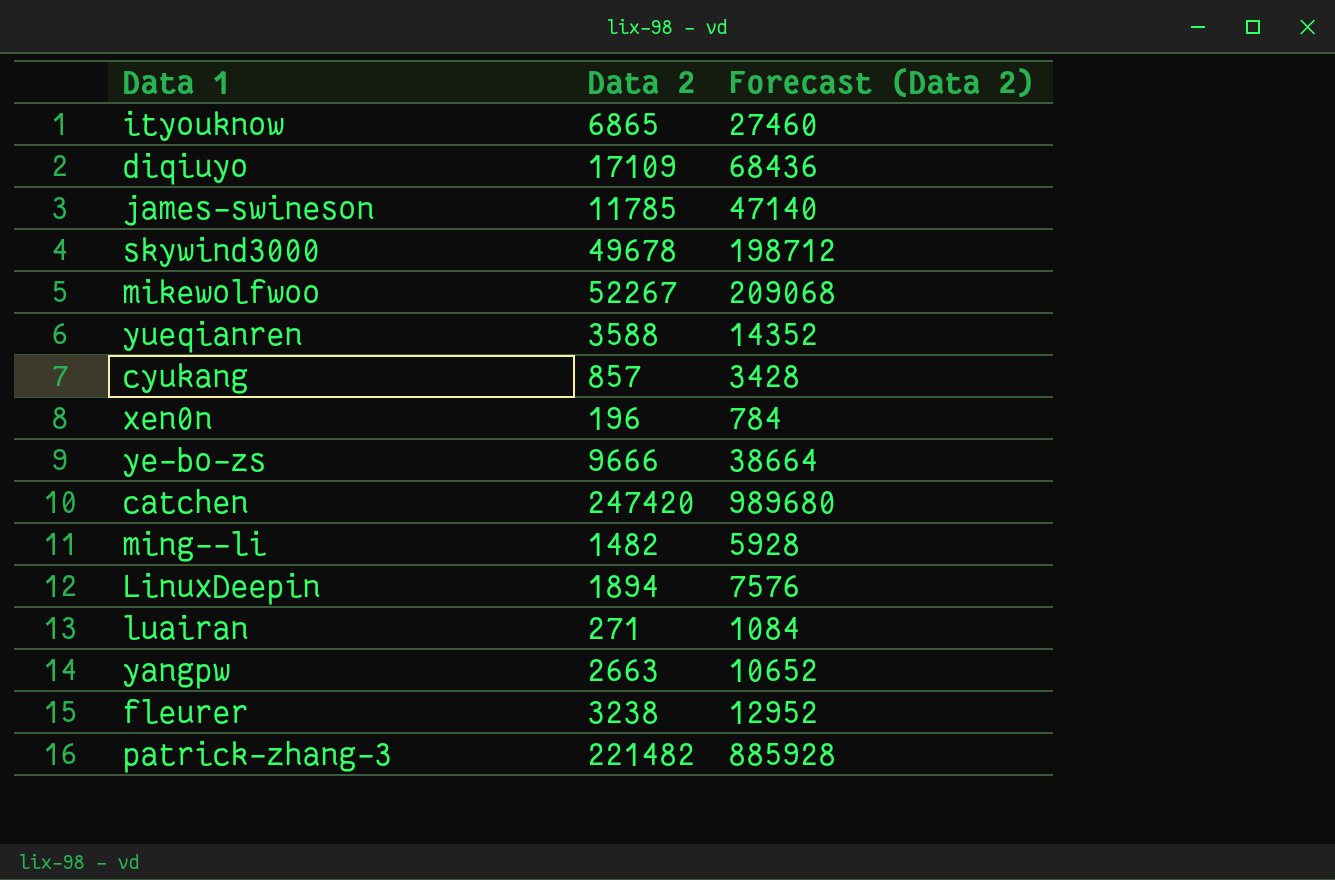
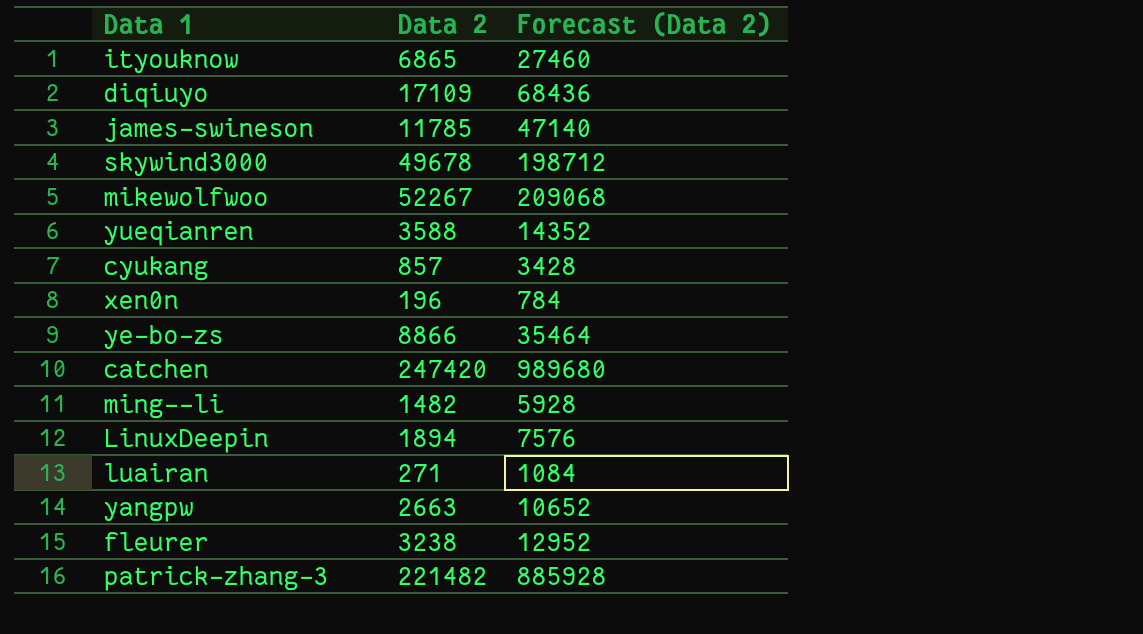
ye-bo-zs | Data 2: 9666 -> 8866
ye-bo-zs | Forecast (Data 2): 38664 -> 35464

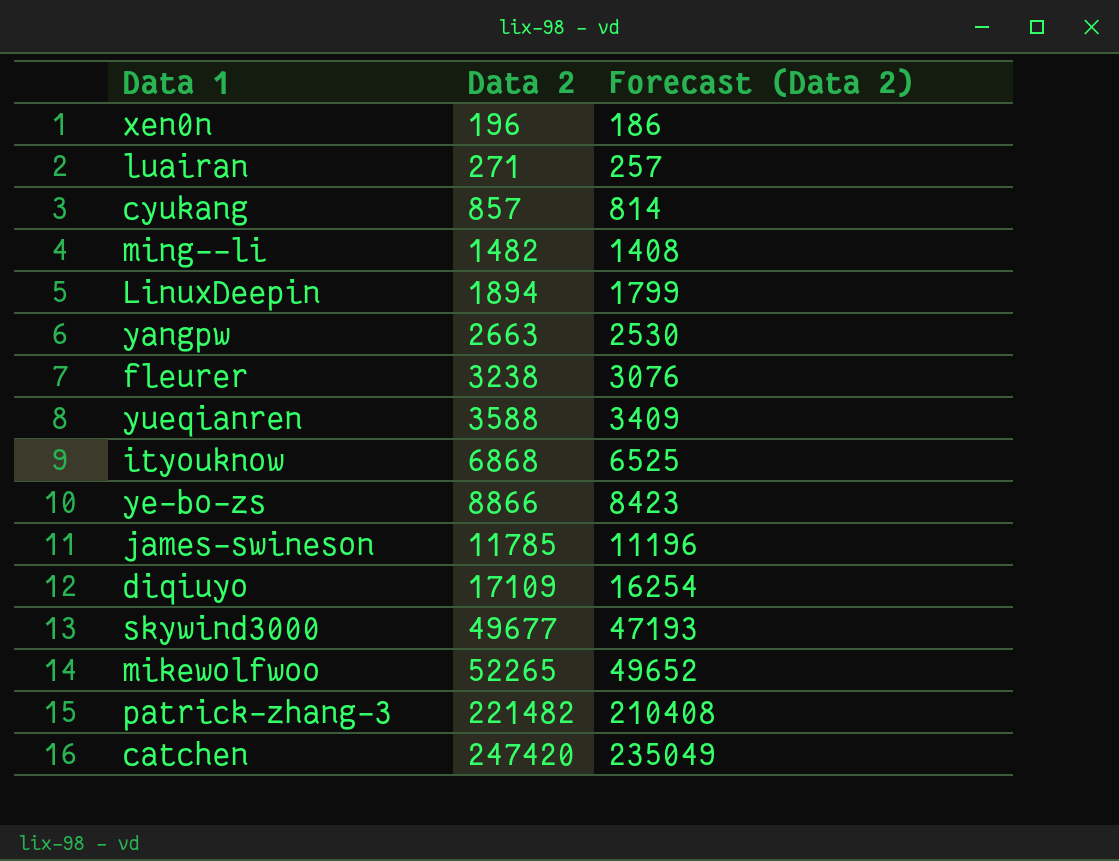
row order: none -> Data 2 ascending
column Forecast (Data 2) | formula: [Data 2] * 4 -> [Data 2] * 0.95
ityouknow | Data 2: 6865 -> 6868
skywind3000 | Data 2: 49678 -> 49677
mikewolfwoo | Data 2: 52267 -> 52265

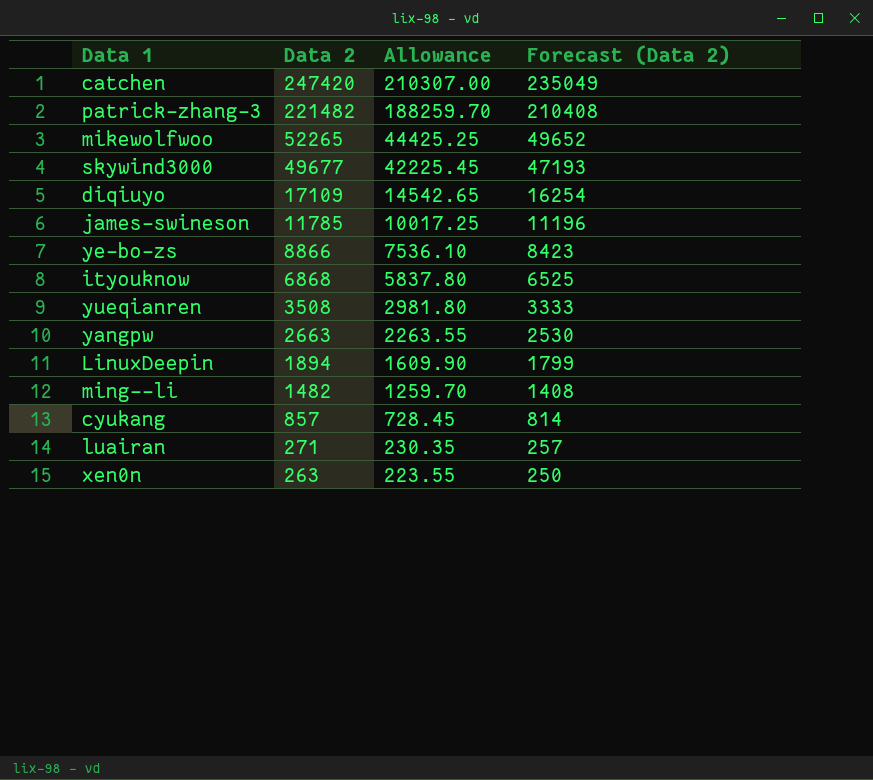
row order: Data 2 ascending -> Data 2 descending
column Allowance | formula: none -> [Data 2] * 0.85
row fleurer: 3238 | 3076 -> none
yueqianren | Data 2: 3588 -> 3508
yueqianren | Forecast (Data 2): 3409 -> 3333
xen0n | Data 2: 196 -> 263
xen0n | Forecast (Data 2): 186 -> 250

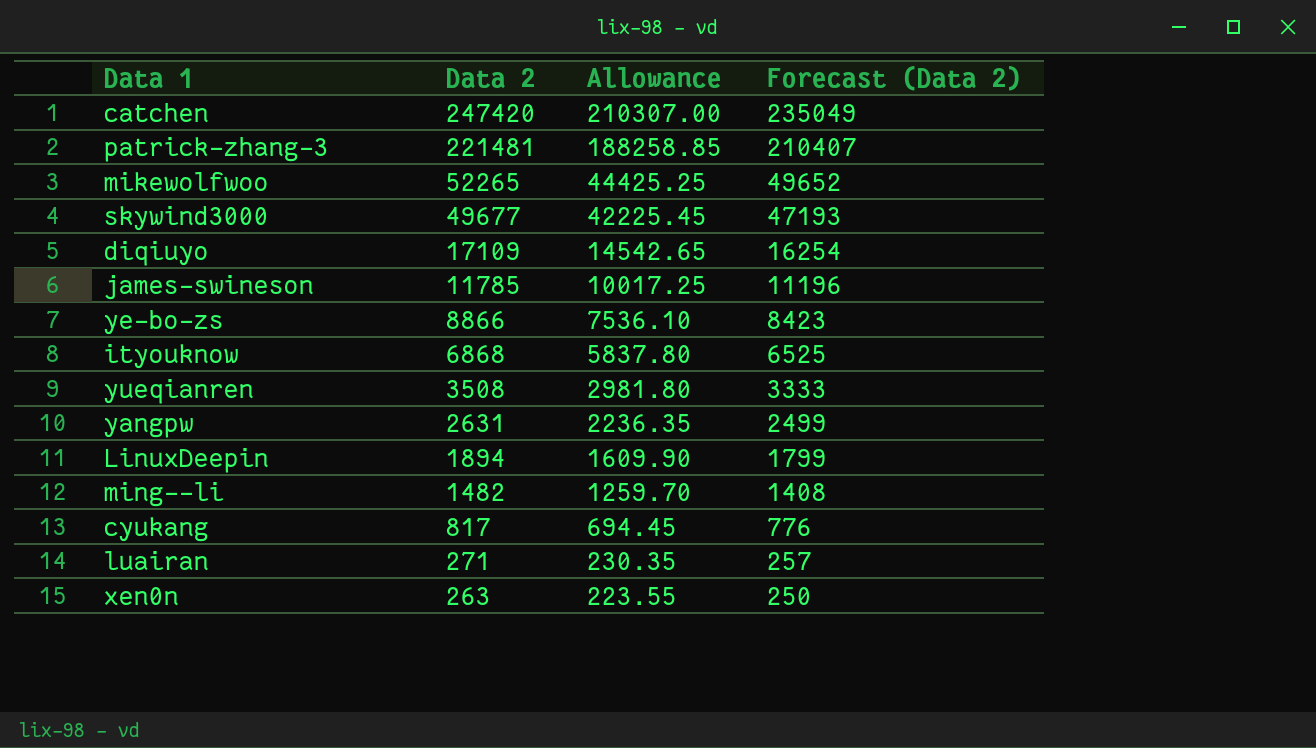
patrick-zhang-3 | Data 2: 221482 -> 221481
patrick-zhang-3 | Allowance: 188259.70 -> 188258.85
patrick-zhang-3 | Forecast (Data 2): 210408 -> 210407
yangpw | Data 2: 2663 -> 2631
yangpw | Allowance: 2263.55 -> 2236.35
yangpw | Forecast (Data 2): 2530 -> 2499
cyukang | Data 2: 857 -> 817
cyukang | Allowance: 728.45 -> 694.45
cyukang | Forecast (Data 2): 814 -> 776

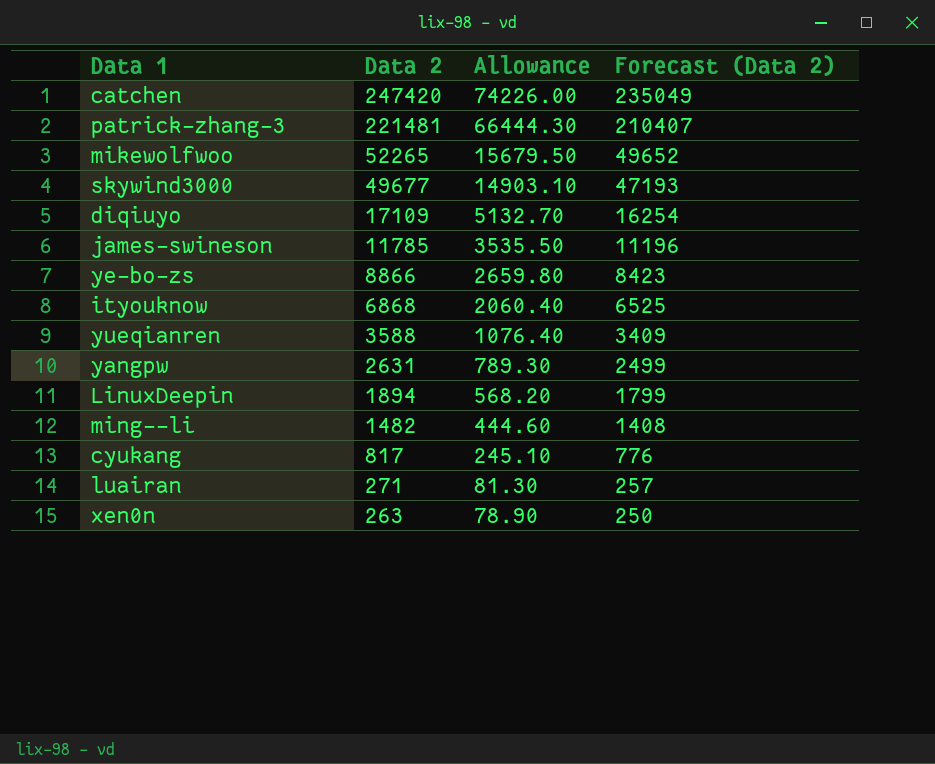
column Allowance | formula: [Data 2] * 0.85 -> [Data 2] * 0.3
yueqianren | Data 2: 3508 -> 3588
yueqianren | Forecast (Data 2): 3333 -> 3409

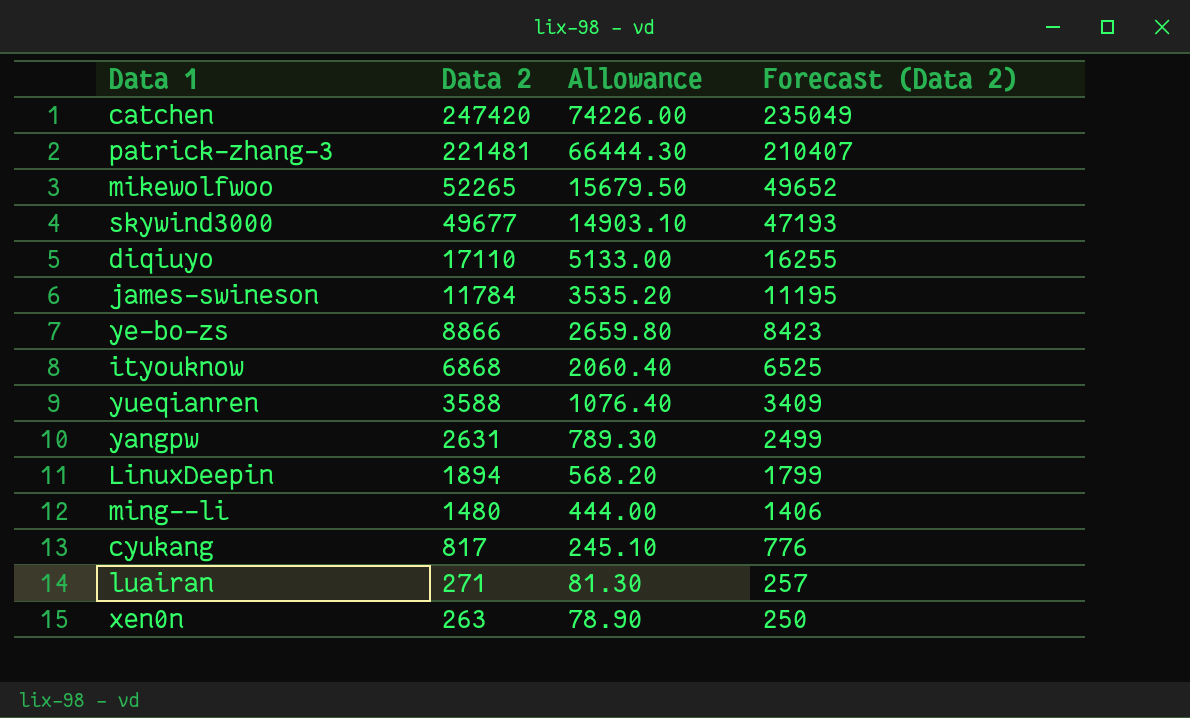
diqiuyo | Data 2: 17109 -> 17110
diqiuyo | Allowance: 5132.70 -> 5133.00
diqiuyo | Forecast (Data 2): 16254 -> 16255
james-swineson | Data 2: 11785 -> 11784
james-swineson | Allowance: 3535.50 -> 3535.20
james-swineson | Forecast (Data 2): 11196 -> 11195
ming--li | Data 2: 1482 -> 1480
ming--li | Allowance: 444.60 -> 444.00
ming--li | Forecast (Data 2): 1408 -> 1406

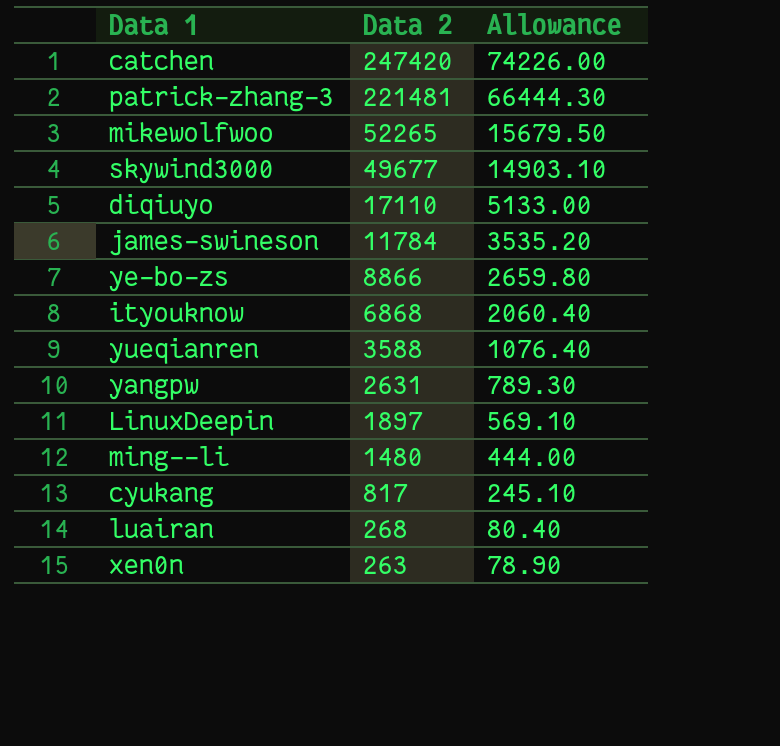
column Forecast (Data 2) | formula: [Data 2] * 0.95 -> none
LinuxDeepin | Data 2: 1894 -> 1897
LinuxDeepin | Allowance: 568.20 -> 569.10
luairan | Data 2: 271 -> 268
luairan | Allowance: 81.30 -> 80.40

